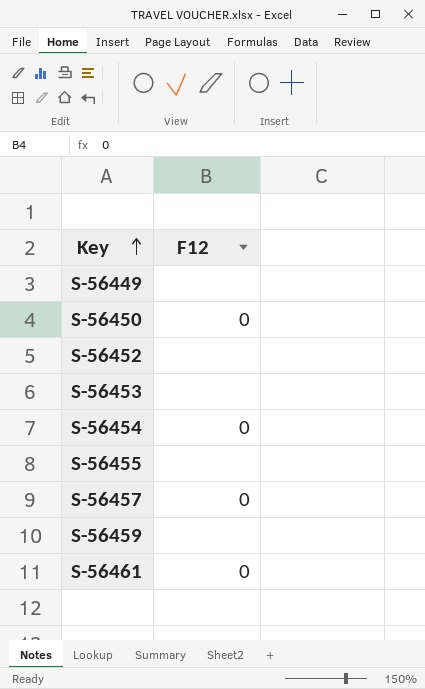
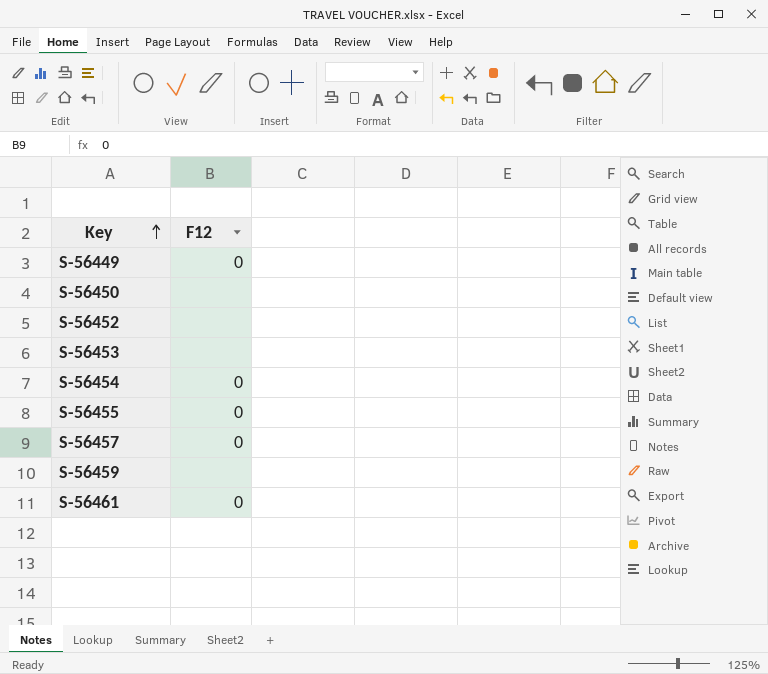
S-56449 | F12: none -> 0
S-56450 | F12: 0 -> none
S-56455 | F12: none -> 0

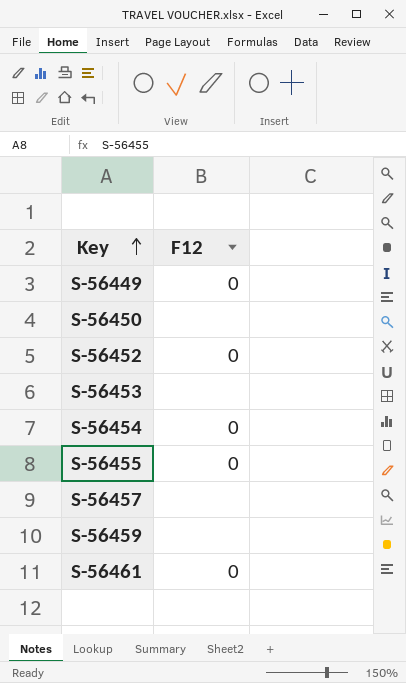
S-56452 | F12: none -> 0
S-56457 | F12: 0 -> none

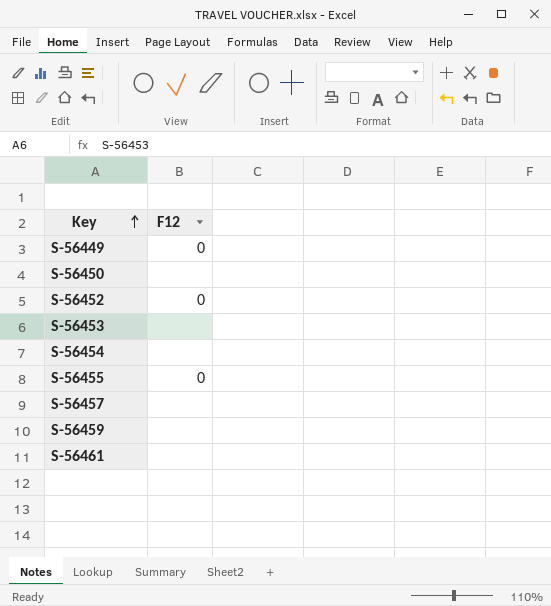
S-56454 | F12: 0 -> none
S-56461 | F12: 0 -> none

